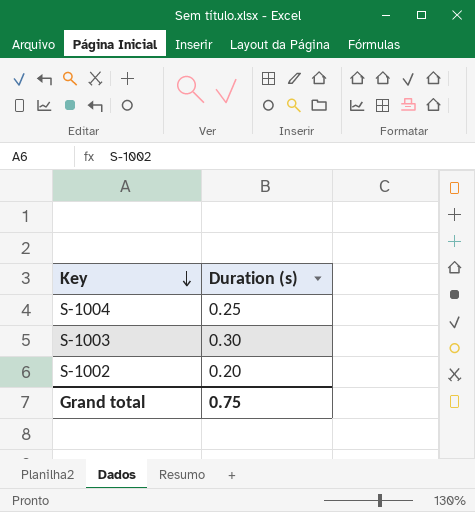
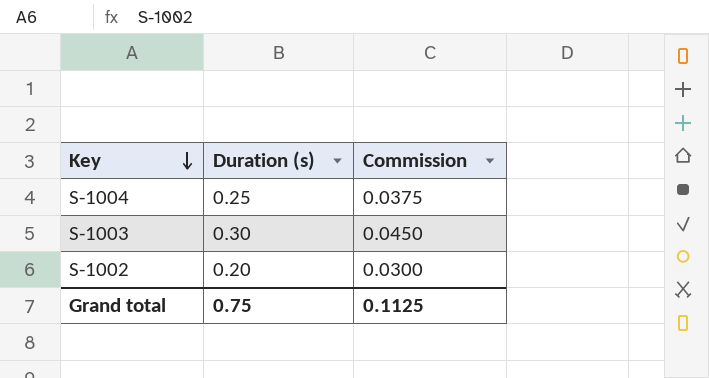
column Commission | formula: none -> [Duration (s)] * 0.15

